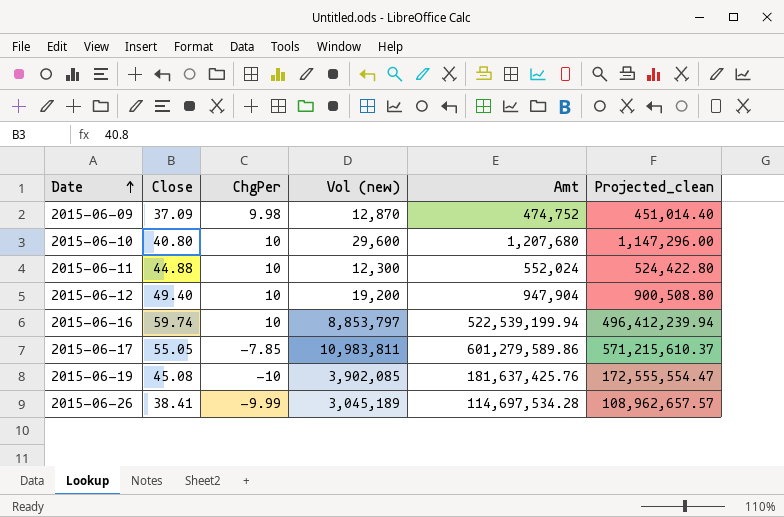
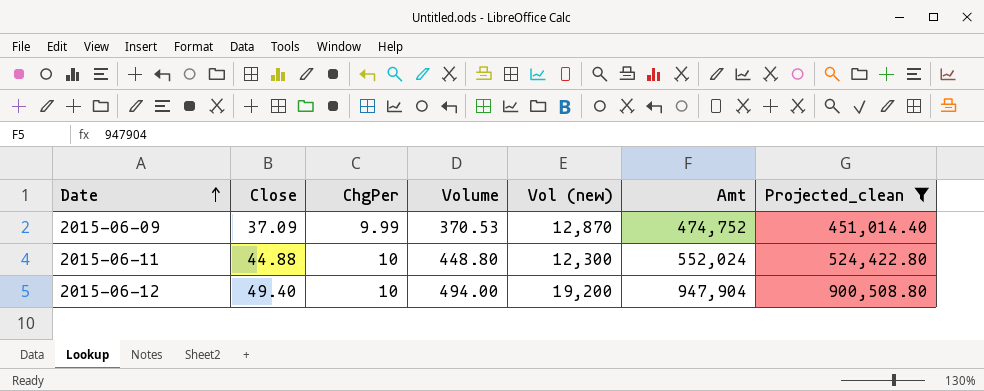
filter: none -> Projected_clean <= 900,508.80
column Volume | formula: none -> [Close] * [ChgPer]
2015-06-09 | ChgPer: 9.98 -> 9.99

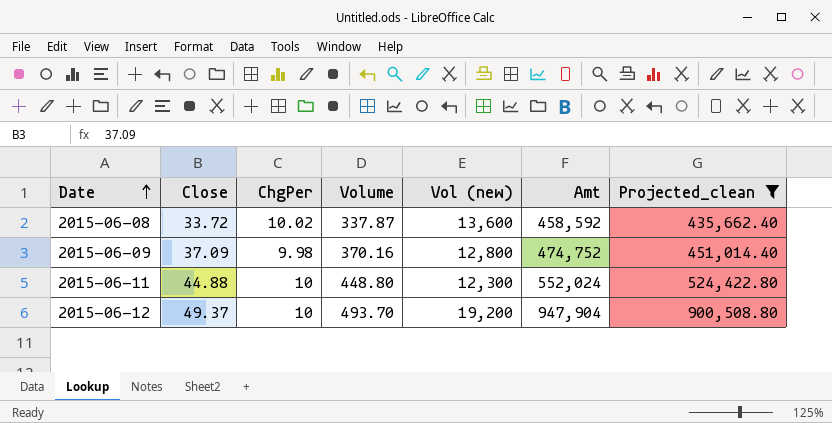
row 2015-06-08: none -> 33.72 | 10.02 | 337.87 | 13,600 | 458,592 | 435,662.40
2015-06-09 | ChgPer: 9.99 -> 9.98
2015-06-09 | Volume: 370.53 -> 370.16
2015-06-09 | Vol (new): 12,870 -> 12,800
2015-06-12 | Close: 49.40 -> 49.37
2015-06-12 | Volume: 494.00 -> 493.70

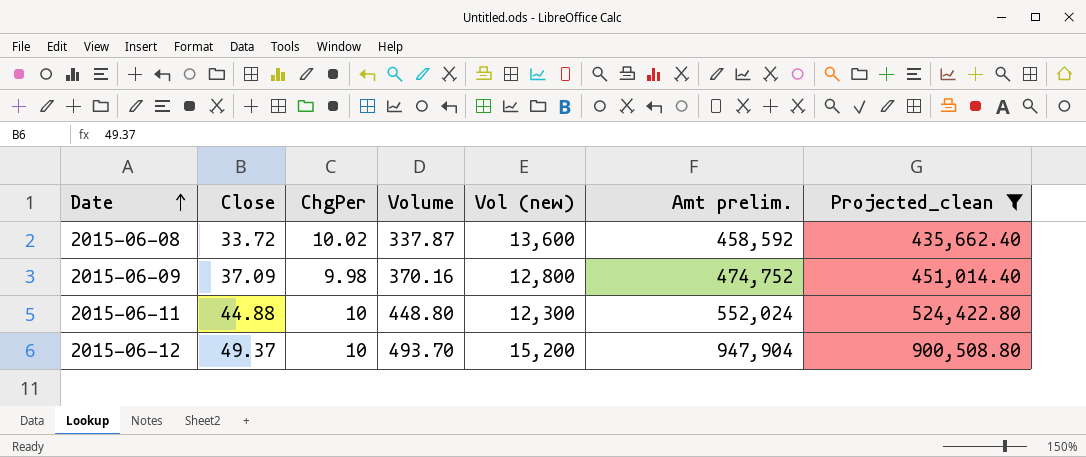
column name: Amt -> Amt prelim.
2015-06-12 | Vol (new): 19,200 -> 15,200

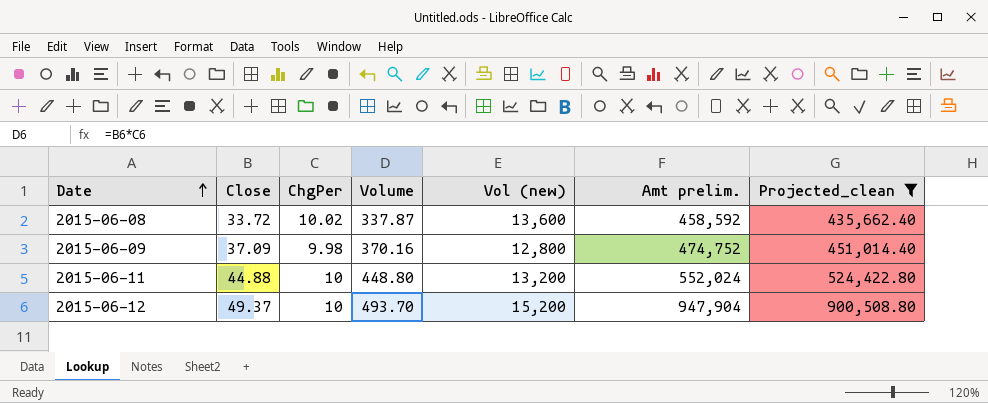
2015-06-11 | Vol (new): 12,300 -> 13,200

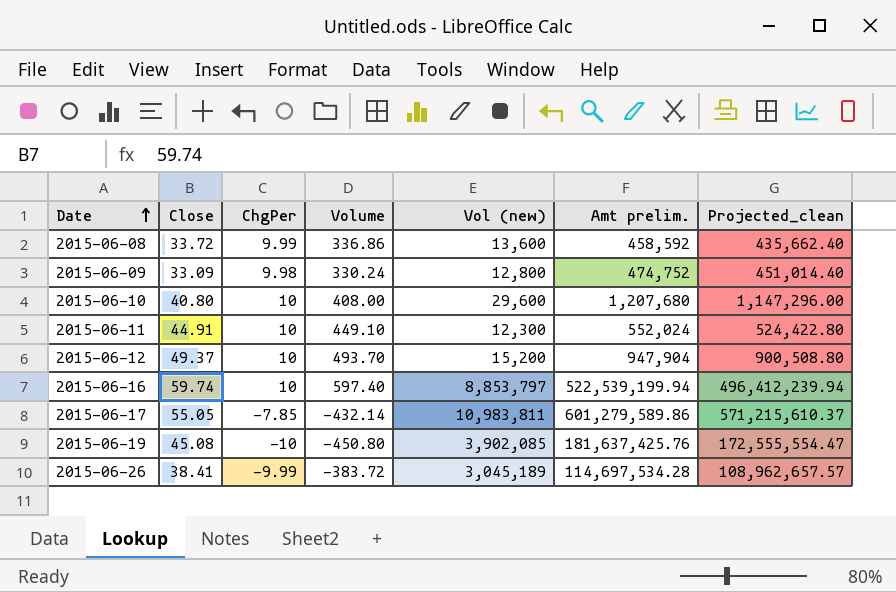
filter: Projected_clean <= 900,508.80 -> none
2015-06-08 | ChgPer: 10.02 -> 9.99
2015-06-08 | Volume: 337.87 -> 336.86
2015-06-09 | Close: 37.09 -> 33.09
2015-06-09 | Volume: 370.16 -> 330.24
2015-06-11 | Close: 44.88 -> 44.91
2015-06-11 | Volume: 448.80 -> 449.10
2015-06-11 | Vol (new): 13,200 -> 12,300

